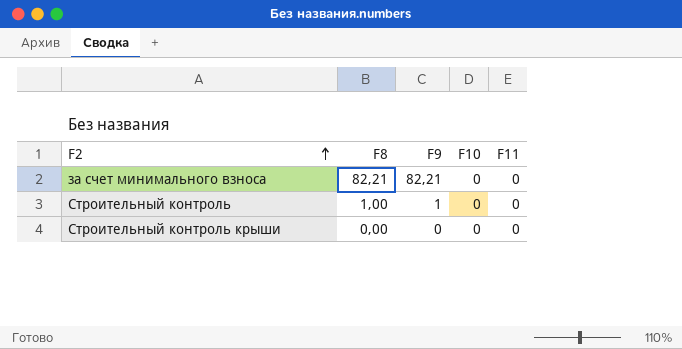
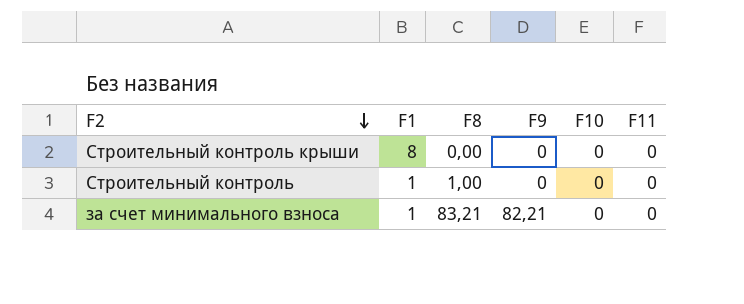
row order: F2 ascending -> F2 descending
column F1 | position: none -> 2
Строительный контроль | F9: 1 -> 0
за счет минимального взноса | F8: 82,21 -> 83,21

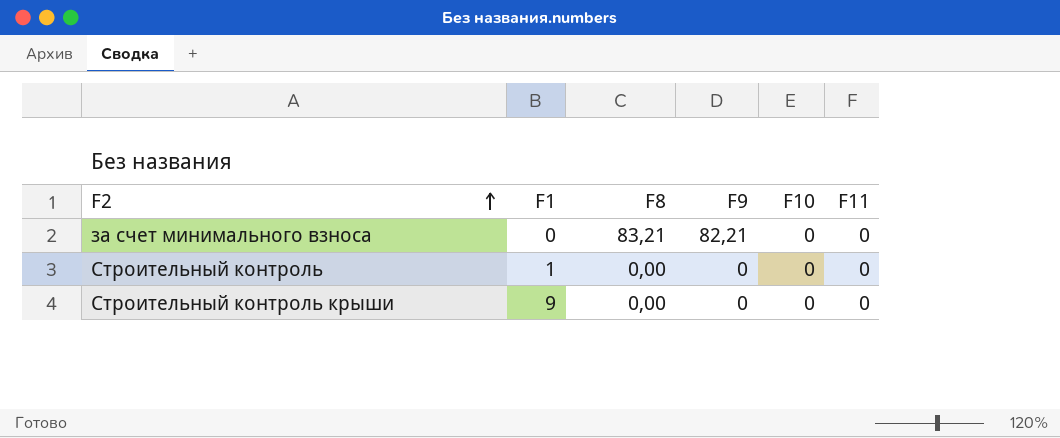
row order: F2 descending -> F2 ascending
за счет минимального взноса | F1: 1 -> 0
Строительный контроль | F8: 1,00 -> 0,00
Строительный контроль крыши | F1: 8 -> 9

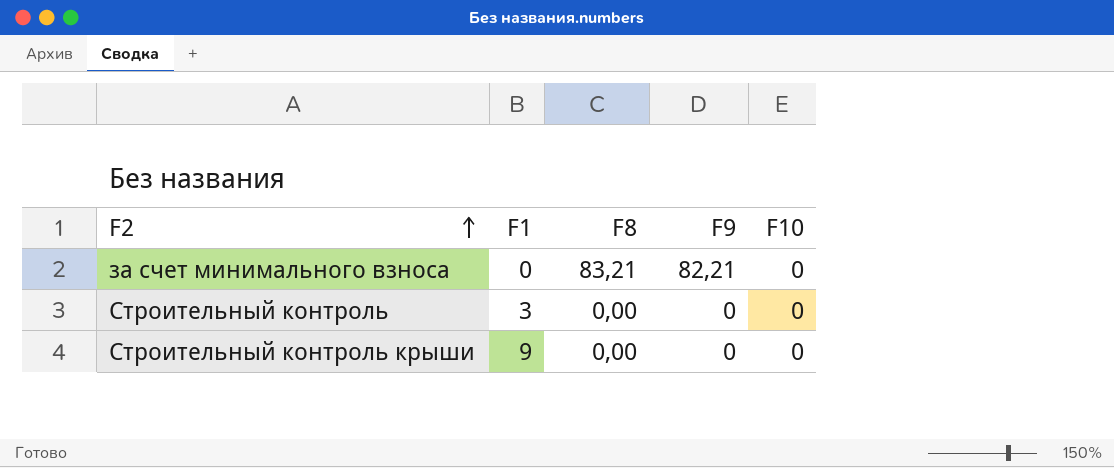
column F11 | position: 6 -> none
Строительный контроль | F1: 1 -> 3

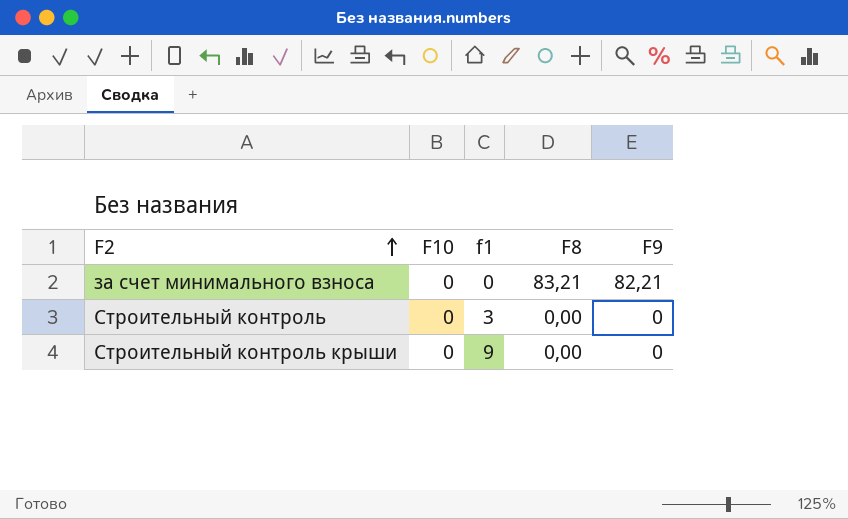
column F10 | position: 5 -> 2
column name: F1 -> f1

